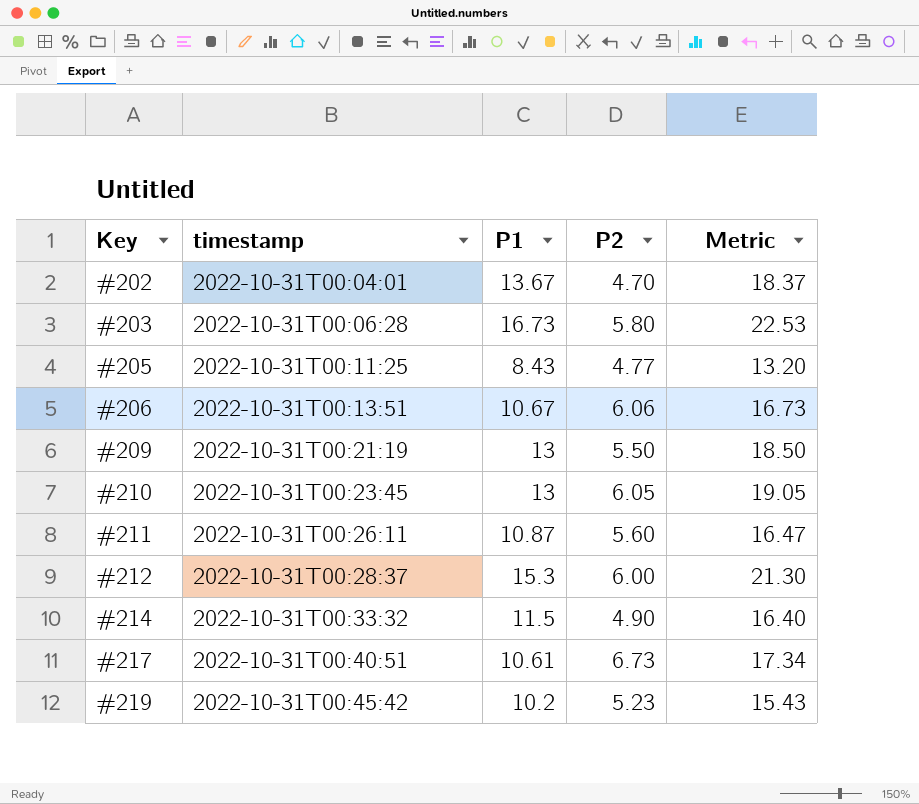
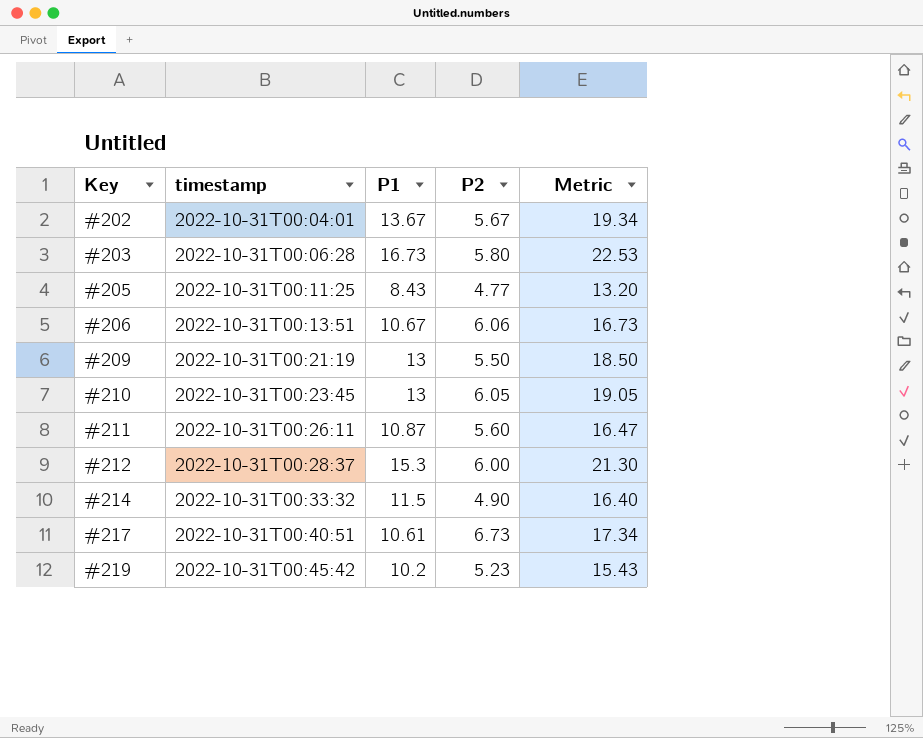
#202 | P2: 4.70 -> 5.67
#202 | Metric: 18.37 -> 19.34

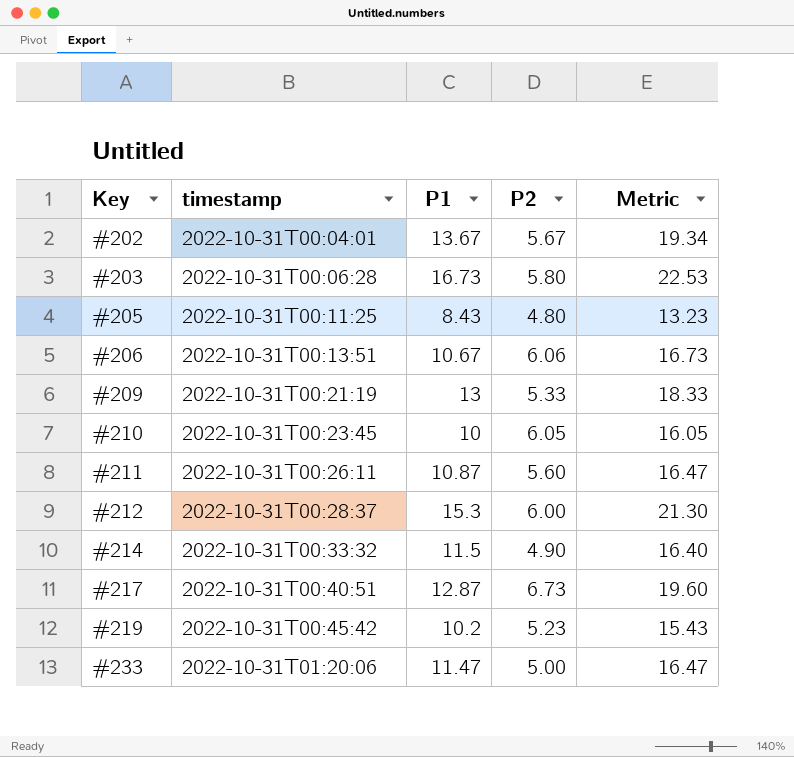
#205 | P2: 4.77 -> 4.80
#205 | Metric: 13.20 -> 13.23
#209 | P2: 5.50 -> 5.33
#209 | Metric: 18.50 -> 18.33
#210 | P1: 13 -> 10
#210 | Metric: 19.05 -> 16.05
#217 | P1: 10.61 -> 12.87
#217 | Metric: 17.34 -> 19.60
row #233: none -> 2022-10-31T01:20:06 | 11.47 | 5.00 | 16.47

